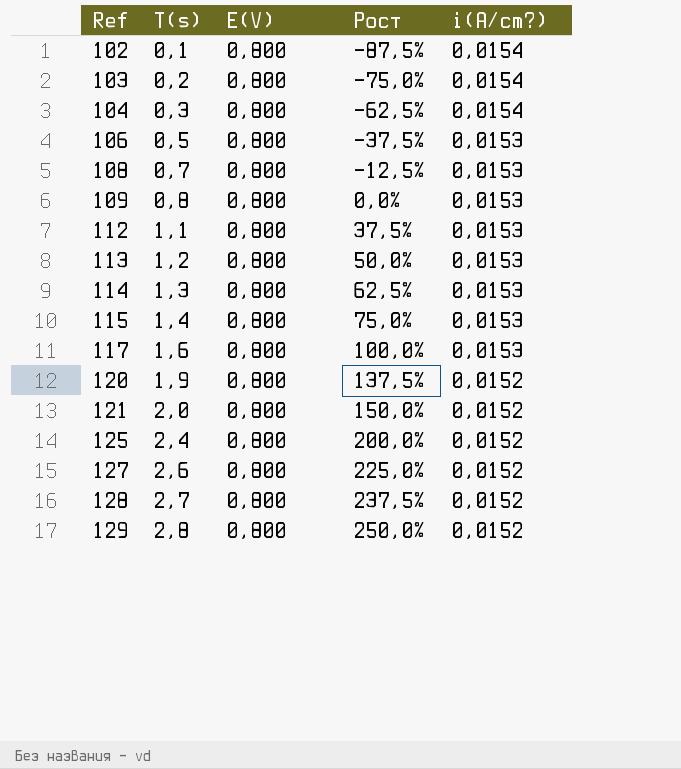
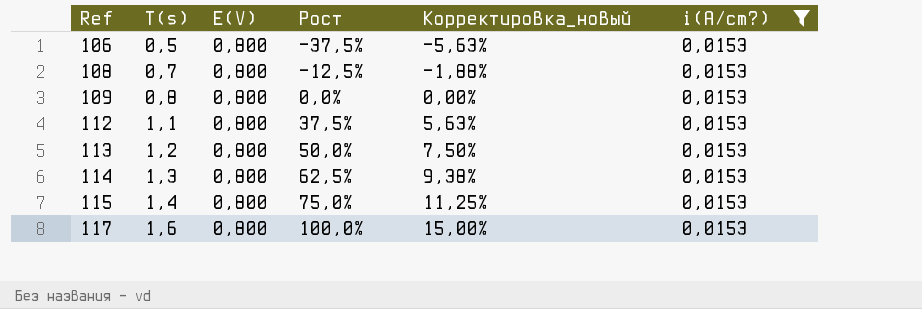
filter: none -> i(A/cm?) = 0,0153
column Корректировка_новый | formula: none -> [Рост] * 0,15

